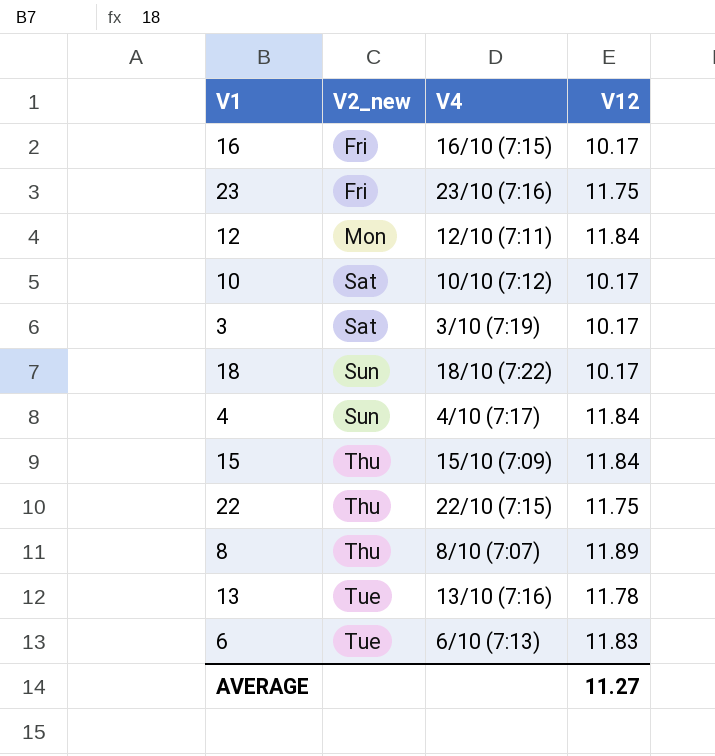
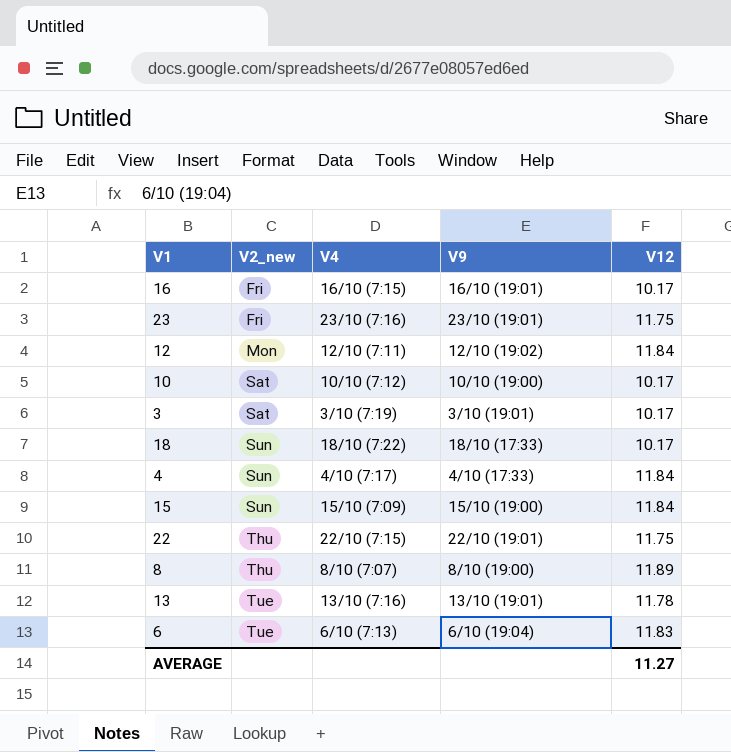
column V9 | position: none -> 4
15 | V2_new: Thu -> Sun

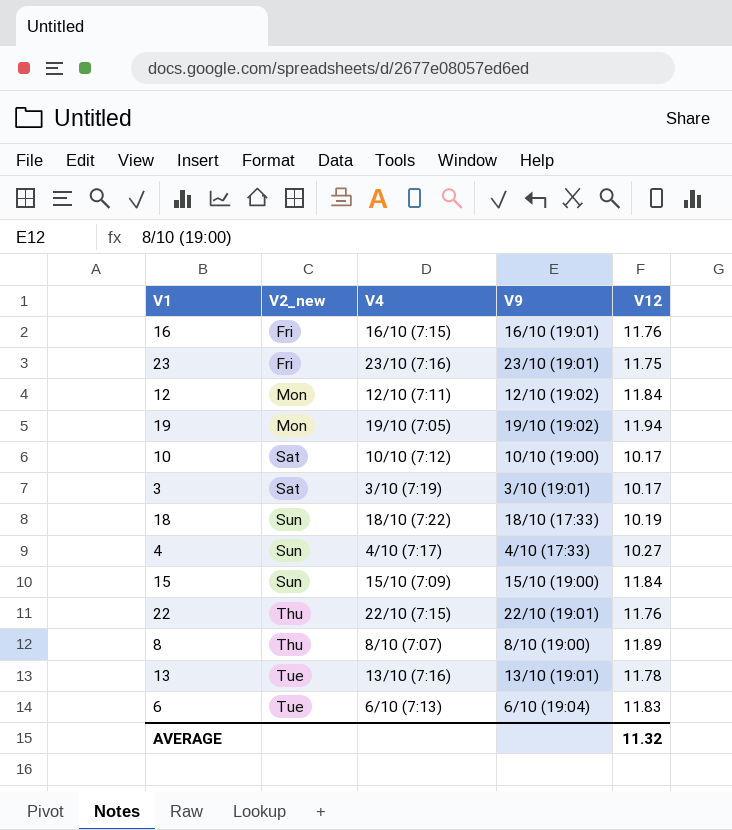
16 | V12: 10.17 -> 11.76
row 19: none -> Mon | 19/10 (7:05) | 19/10 (19:02) | 11.94
18 | V12: 10.17 -> 10.19
4 | V12: 11.84 -> 10.27
22 | V12: 11.75 -> 11.76
AVERAGE | V12: 11.27 -> 11.32

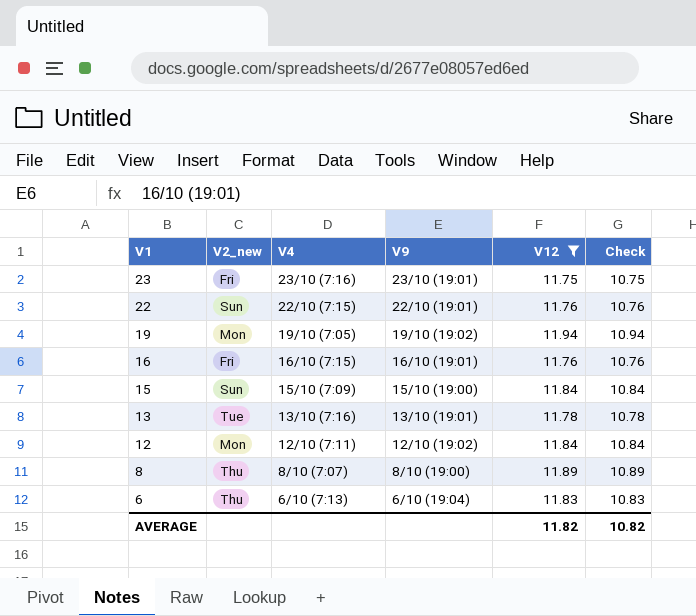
filter: none -> V12 >= 11.75
row order: V2_new ascending -> V1 descending
column Check | formula: none -> [V12] - 1
22 | V2_new: Thu -> Sun
6 | V2_new: Tue -> Thu
AVERAGE | V12: 11.32 -> 11.82

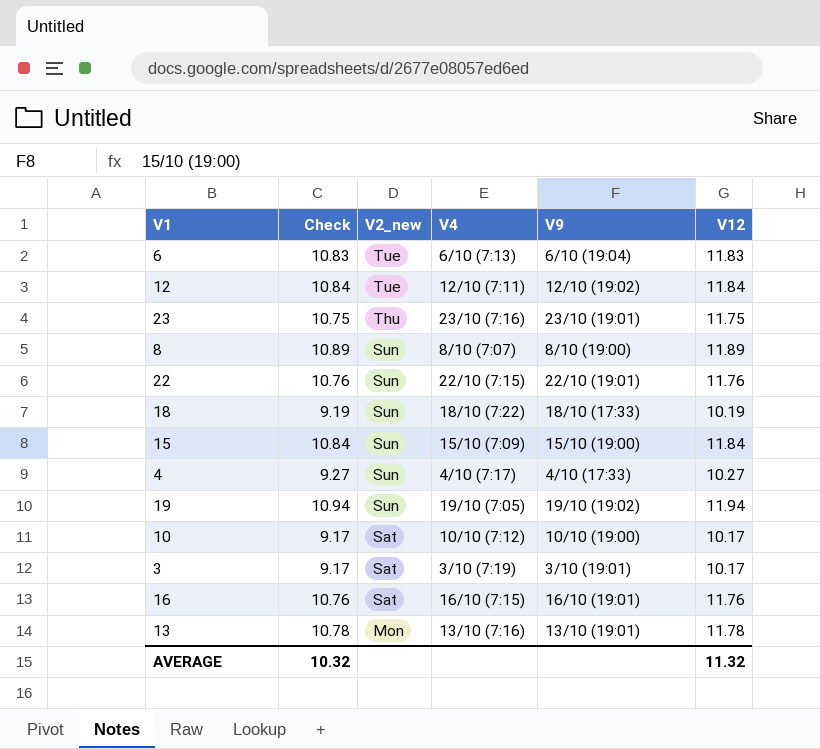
filter: V12 >= 11.75 -> none
row order: V1 descending -> V2_new descending
column Check | position: 6 -> 2
6 | V2_new: Thu -> Tue
12 | V2_new: Mon -> Tue
23 | V2_new: Fri -> Thu
8 | V2_new: Thu -> Sun
19 | V2_new: Mon -> Sun
16 | V2_new: Fri -> Sat
13 | V2_new: Tue -> Mon
AVERAGE | Check: 10.82 -> 10.32
AVERAGE | V12: 11.82 -> 11.32

